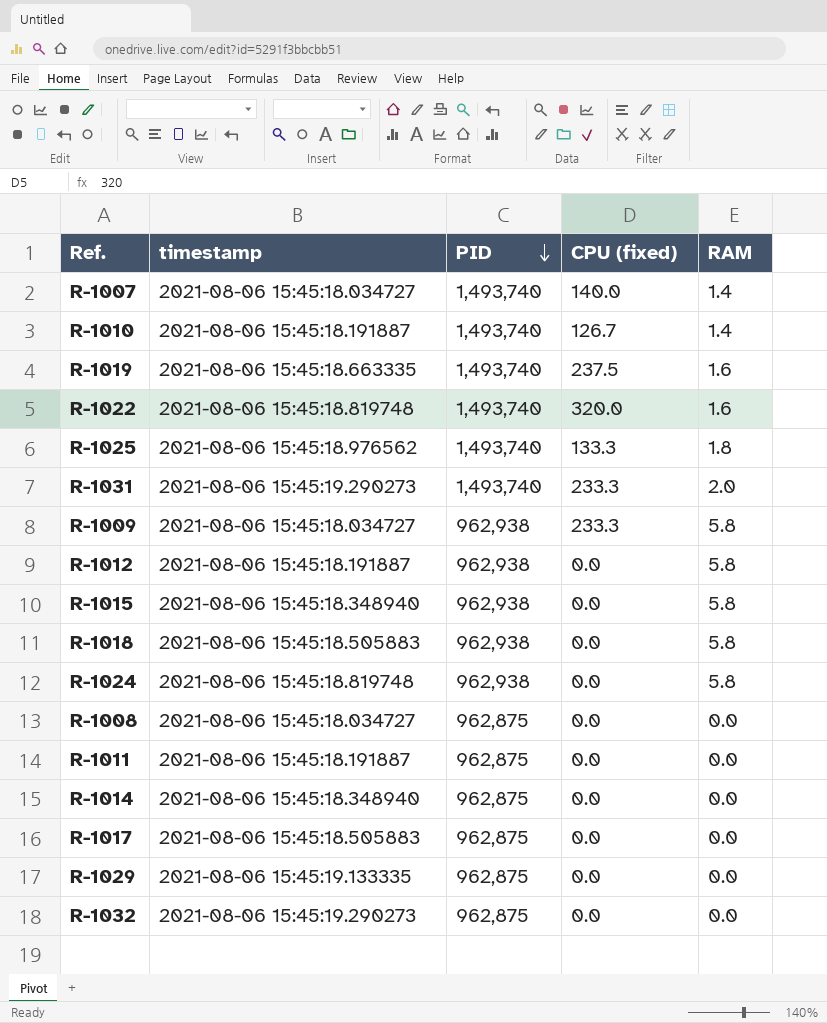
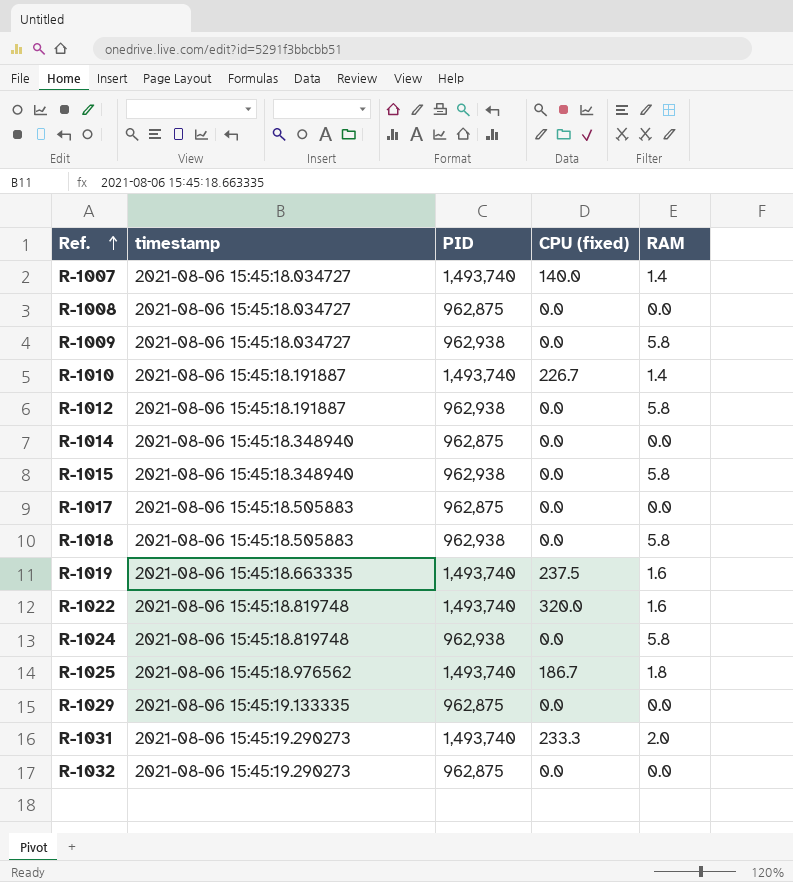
row order: PID descending -> Ref. ascending
row R-1011: 2021-08-06 15:45:18.191887 | 962,875 | 0.0 | 0.0 -> none
R-1009 | CPU (fixed): 233.3 -> 0.0
R-1010 | CPU (fixed): 126.7 -> 226.7
R-1025 | CPU (fixed): 133.3 -> 186.7

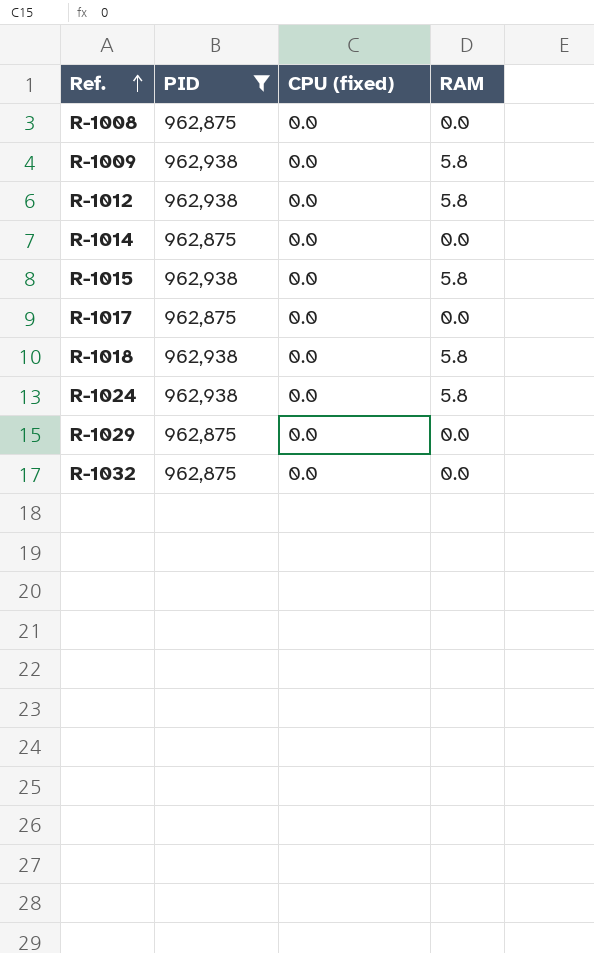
filter: none -> PID != 1,493,740
column timestamp | position: 2 -> none

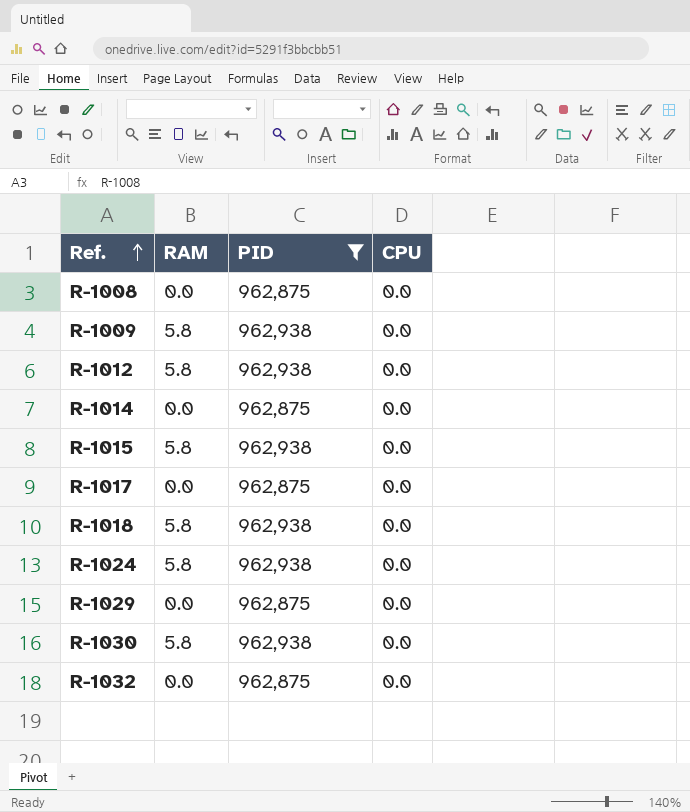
column RAM | position: 4 -> 2
column name: CPU (fixed) -> CPU
row R-1030: none -> 5.8 | 962,938 | 0.0

